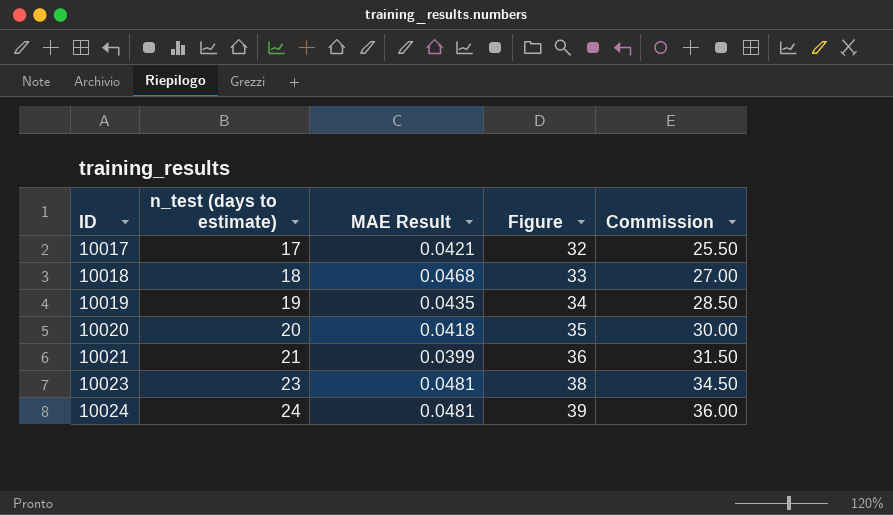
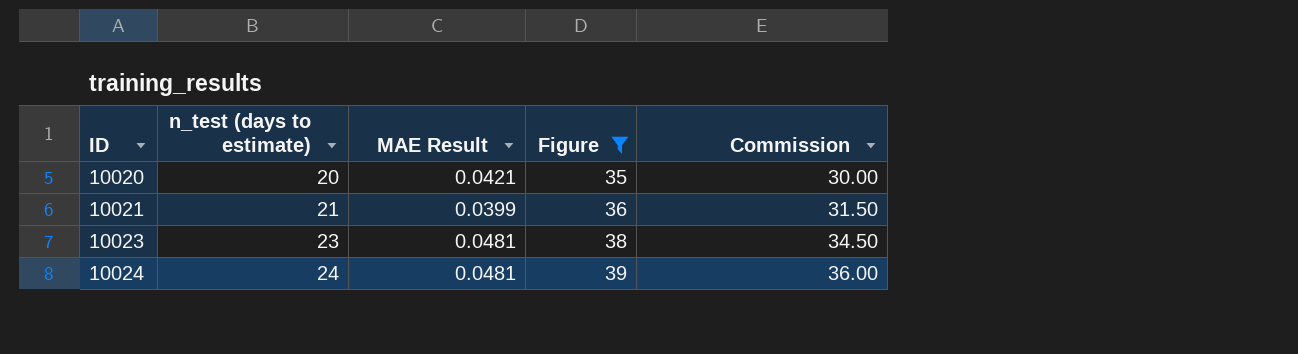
filter: none -> Figure >= 35
10020 | MAE Result: 0.0418 -> 0.0421

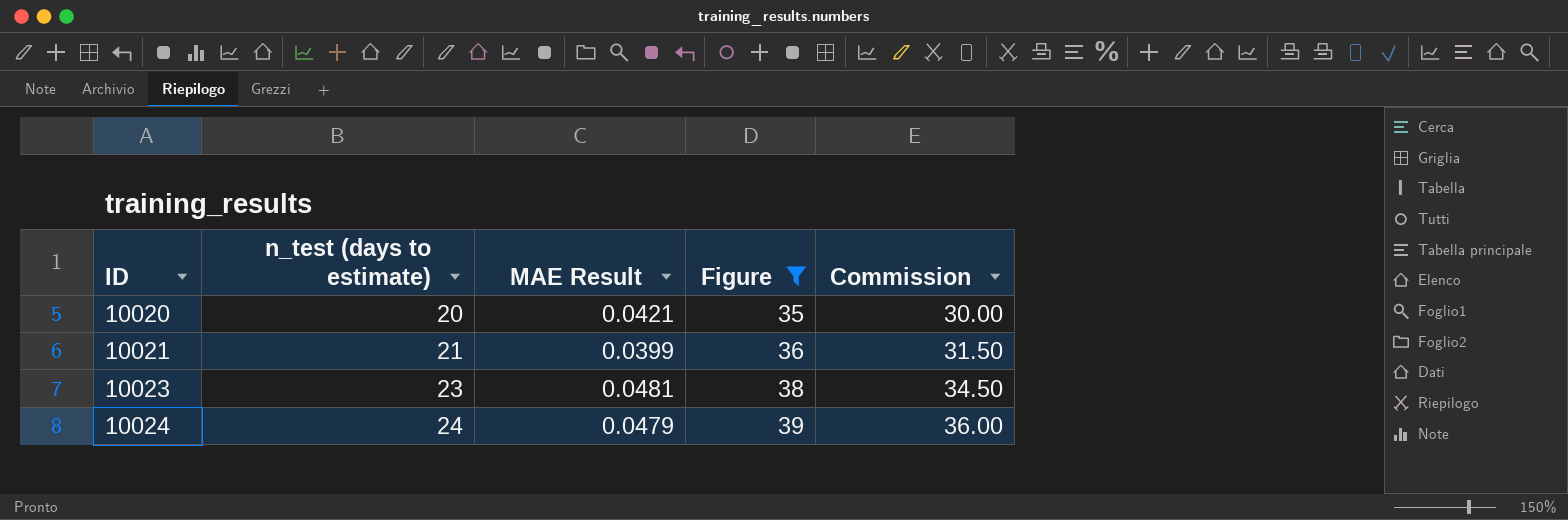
10024 | MAE Result: 0.0481 -> 0.0479

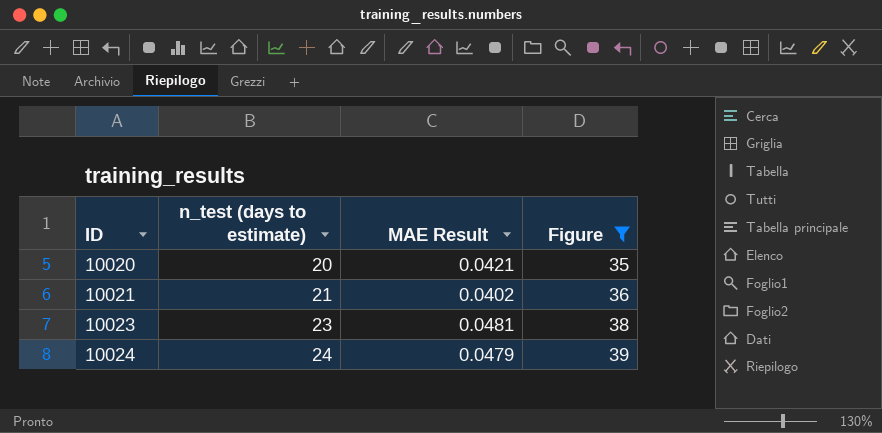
column Commission | formula: [n_test (days to estimate)] * 1.5 -> none
10021 | MAE Result: 0.0399 -> 0.0402

